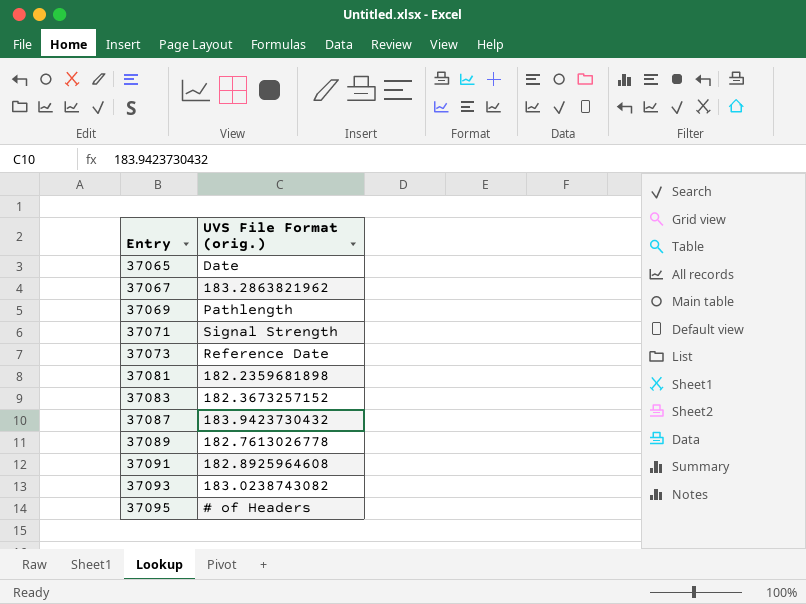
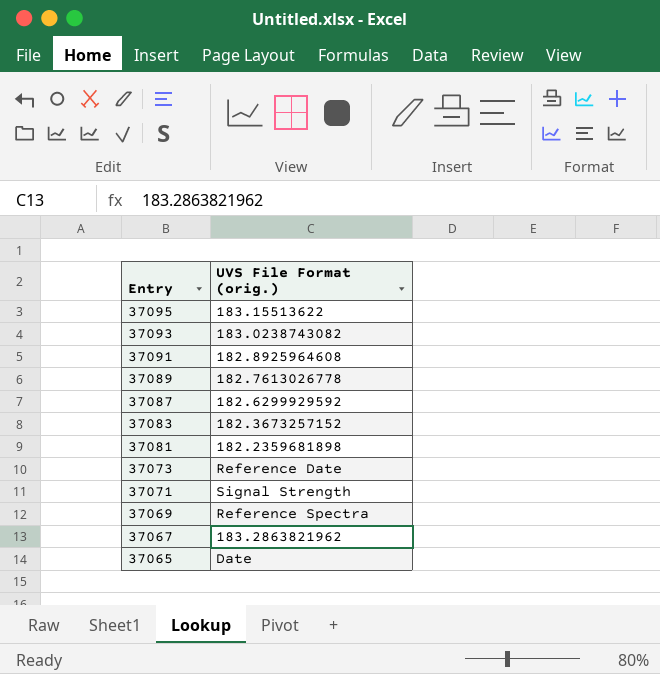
row order: Entry ascending -> Entry descending
37095 | UVS File Format (orig.): # of Headers -> 183.15513622
37087 | UVS File Format (orig.): 183.9423730432 -> 182.6299929592
37069 | UVS File Format (orig.): Pathlength -> Reference Spectra

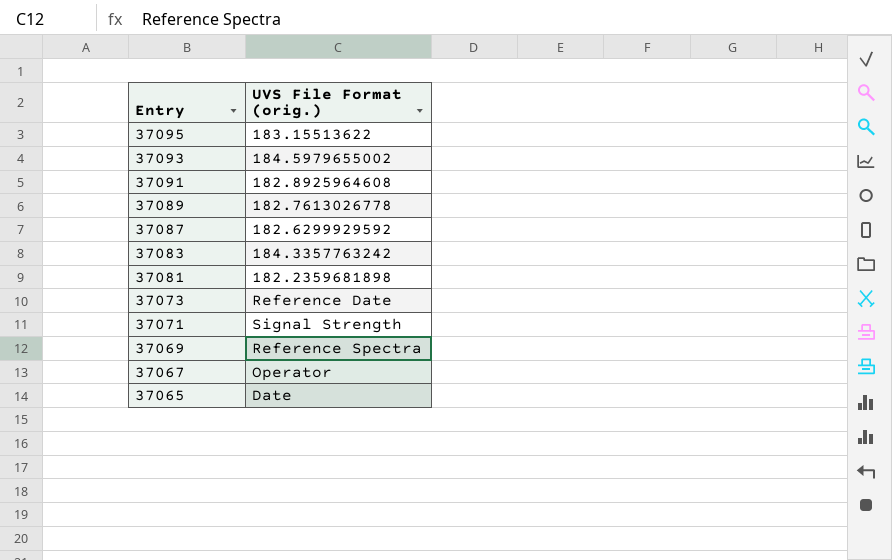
37093 | UVS File Format (orig.): 183.0238743082 -> 184.5979655002
37083 | UVS File Format (orig.): 182.3673257152 -> 184.3357763242
37067 | UVS File Format (orig.): 183.2863821962 -> Operator

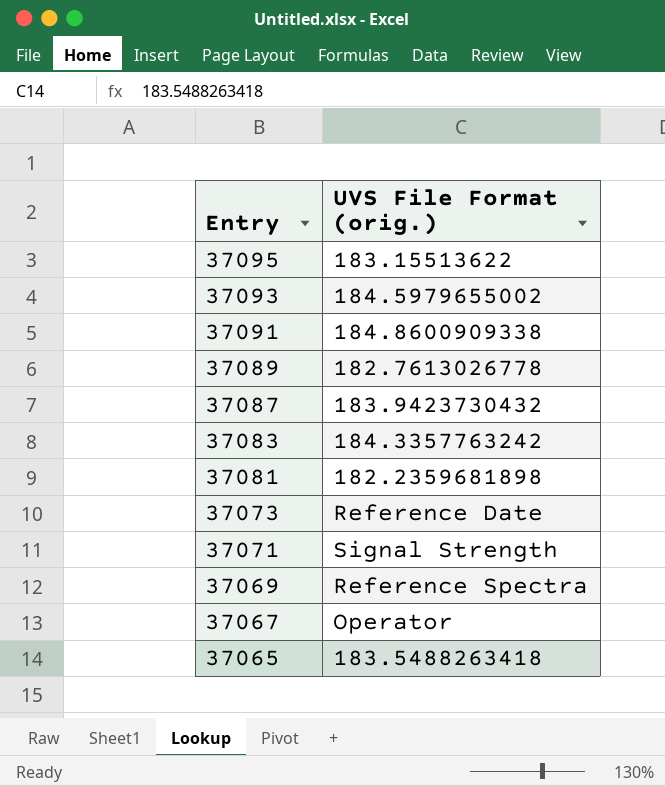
37091 | UVS File Format (orig.): 182.8925964608 -> 184.8600909338
37087 | UVS File Format (orig.): 182.6299929592 -> 183.9423730432
37065 | UVS File Format (orig.): Date -> 183.5488263418

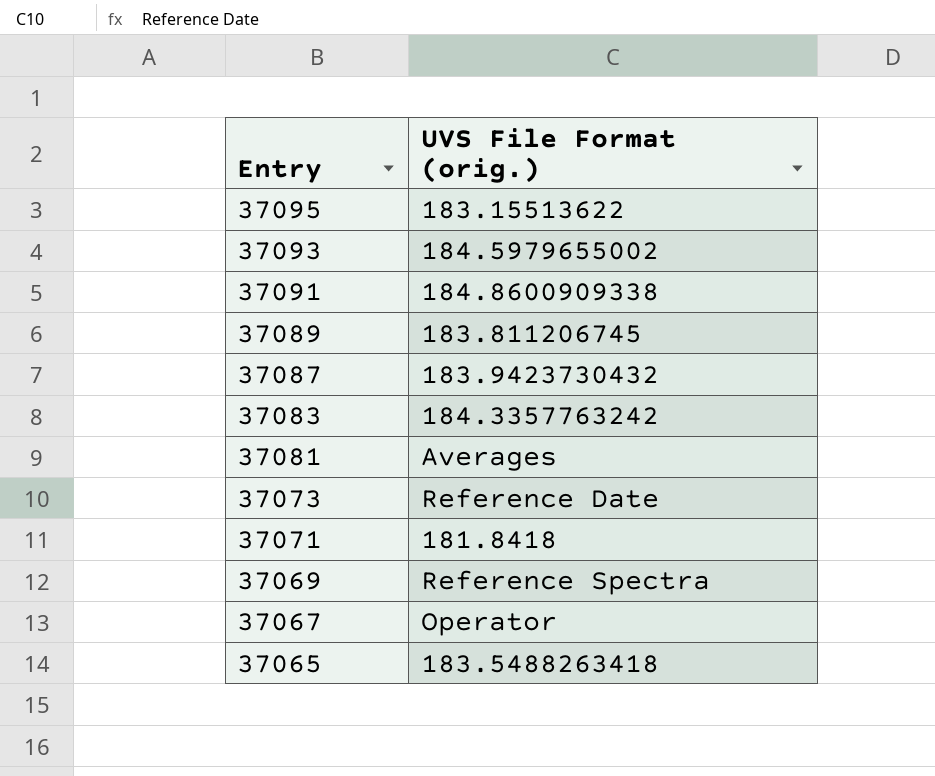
37089 | UVS File Format (orig.): 182.7613026778 -> 183.811206745
37081 | UVS File Format (orig.): 182.2359681898 -> Averages
37071 | UVS File Format (orig.): Signal Strength -> 181.8418

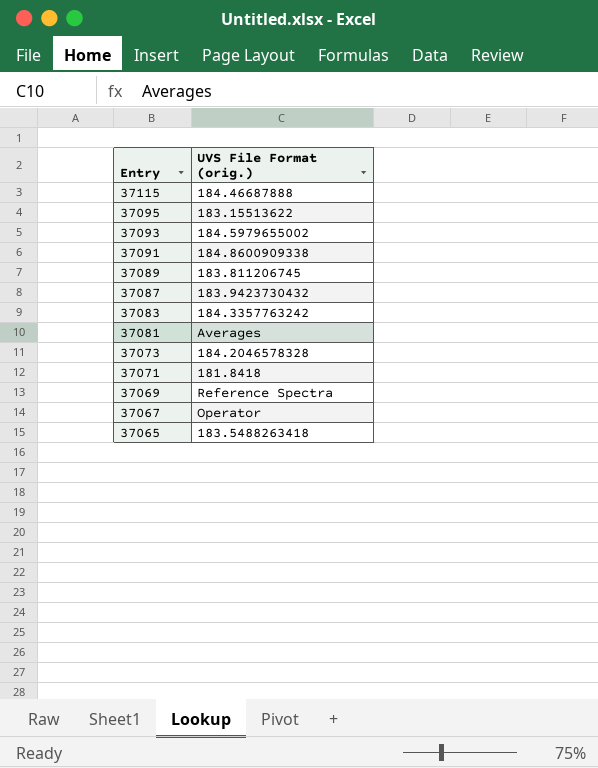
row 37115: none -> 184.46687888
37073 | UVS File Format (orig.): Reference Date -> 184.2046578328

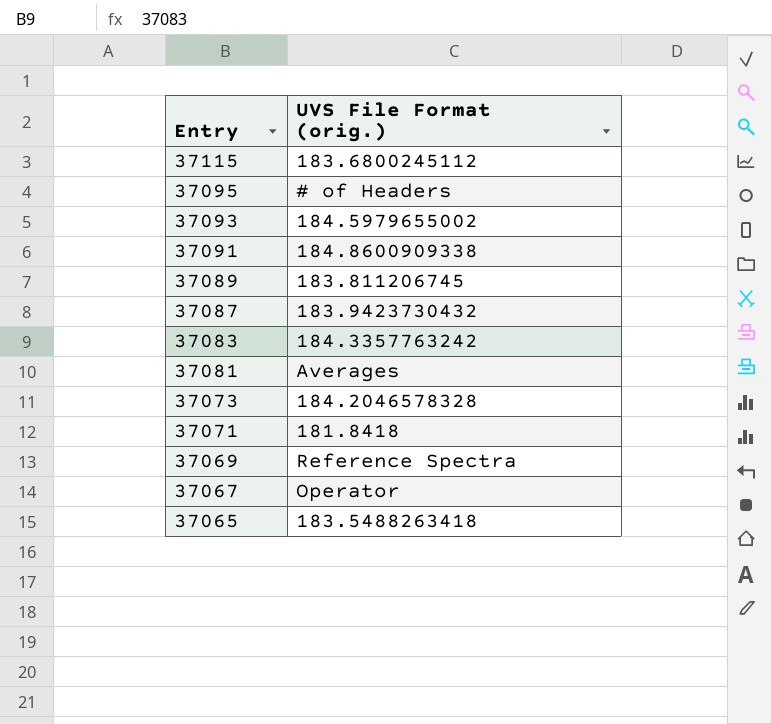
37115 | UVS File Format (orig.): 184.46687888 -> 183.6800245112
37095 | UVS File Format (orig.): 183.15513622 -> # of Headers

